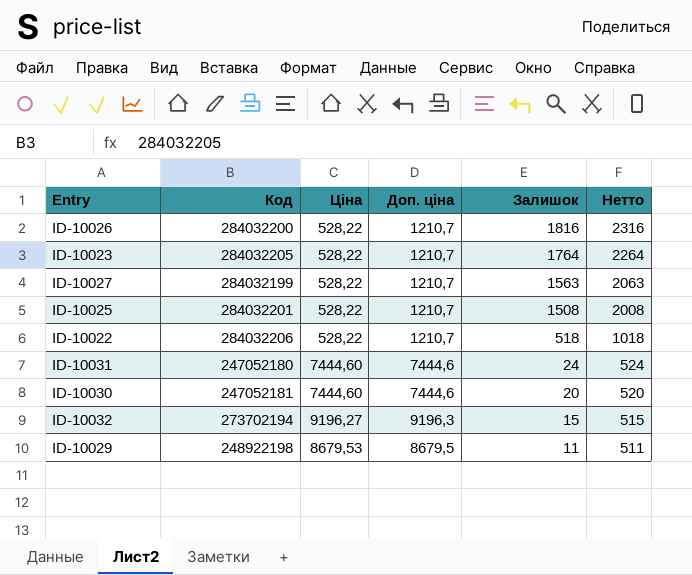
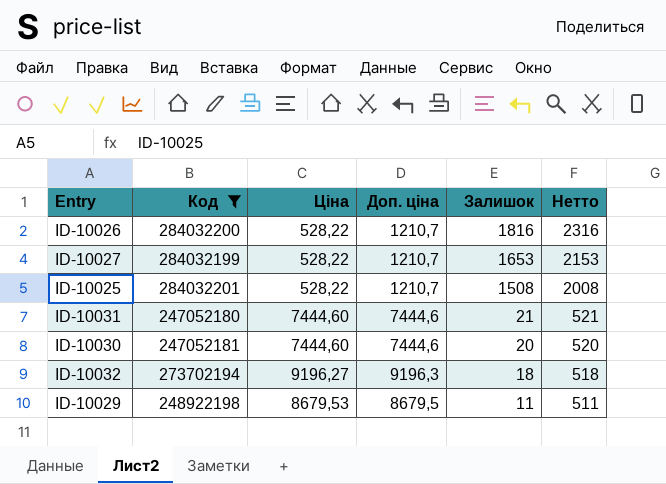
filter: none -> Код <= 284032201
ID-10027 | Залишок: 1563 -> 1653
ID-10027 | Нетто: 2063 -> 2153
ID-10031 | Залишок: 24 -> 21
ID-10031 | Нетто: 524 -> 521
ID-10032 | Залишок: 15 -> 18
ID-10032 | Нетто: 515 -> 518

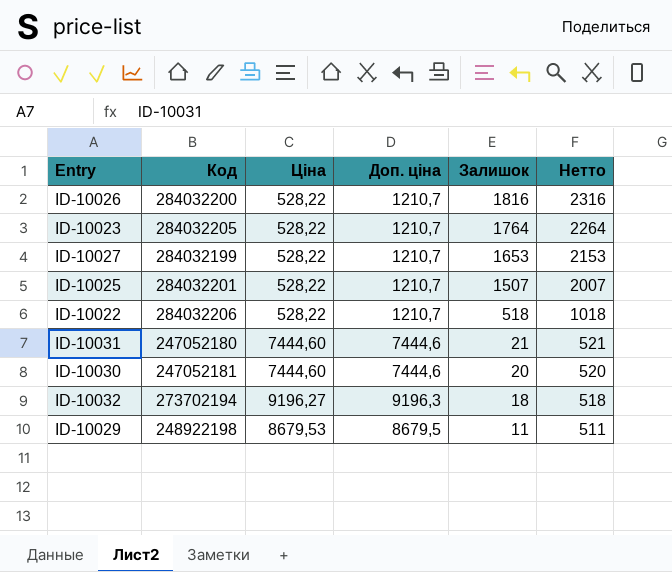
filter: Код <= 284032201 -> none
ID-10025 | Залишок: 1508 -> 1507
ID-10025 | Нетто: 2008 -> 2007

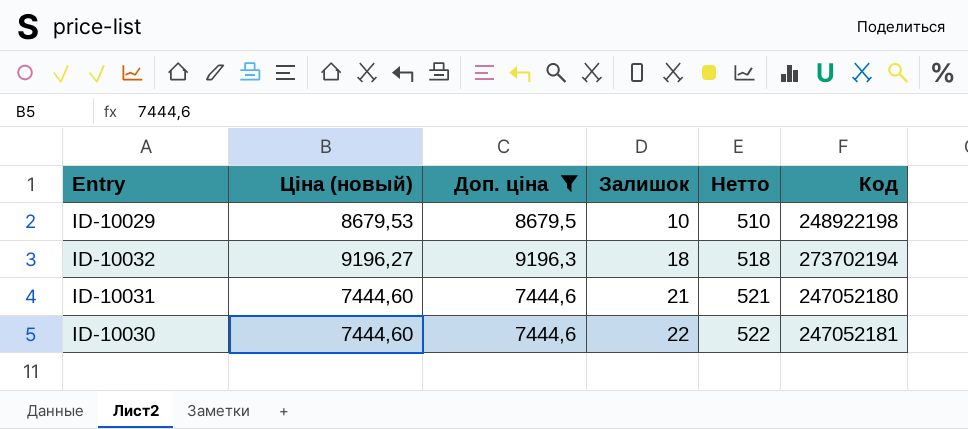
filter: none -> Доп. ціна != 1210,7
row order: Залишок descending -> Залишок ascending
column name: Ціна -> Ціна (новый)
column Код | position: 2 -> 6
ID-10029 | Залишок: 11 -> 10
ID-10029 | Нетто: 511 -> 510
ID-10030 | Залишок: 20 -> 22
ID-10030 | Нетто: 520 -> 522

